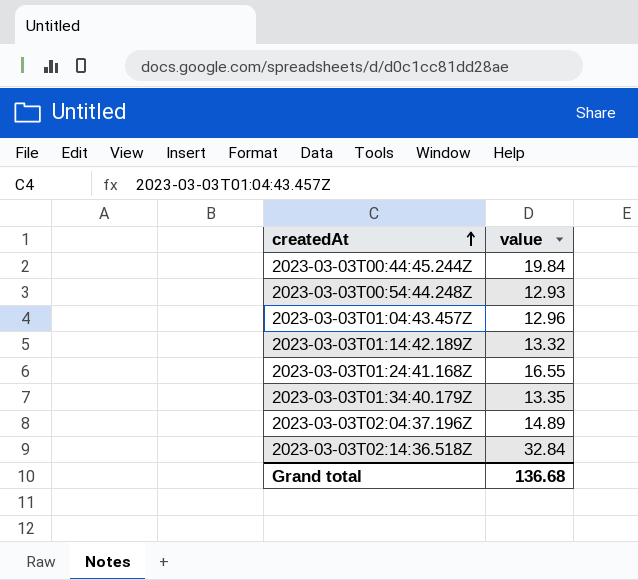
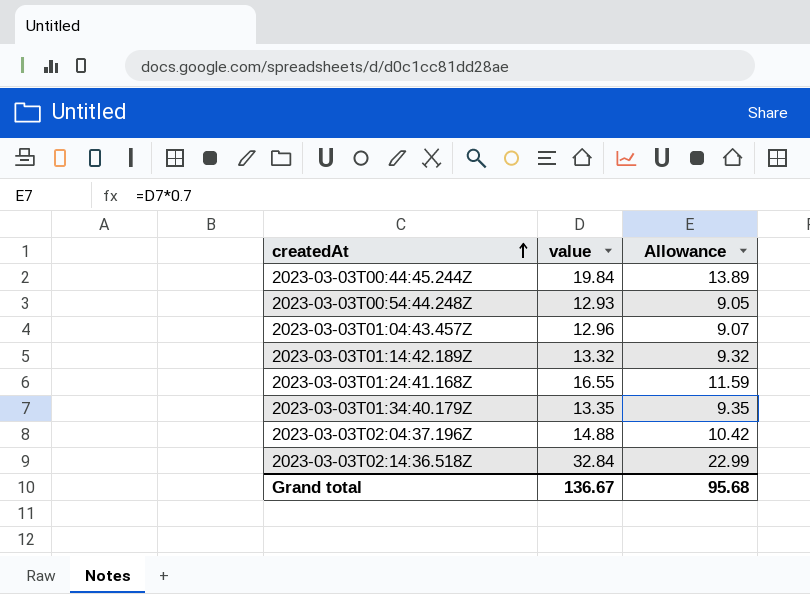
column Allowance | formula: none -> [value] * 0.7
2023-03-03T02:04:37.196Z | value: 14.89 -> 14.88
Grand total | value: 136.68 -> 136.67

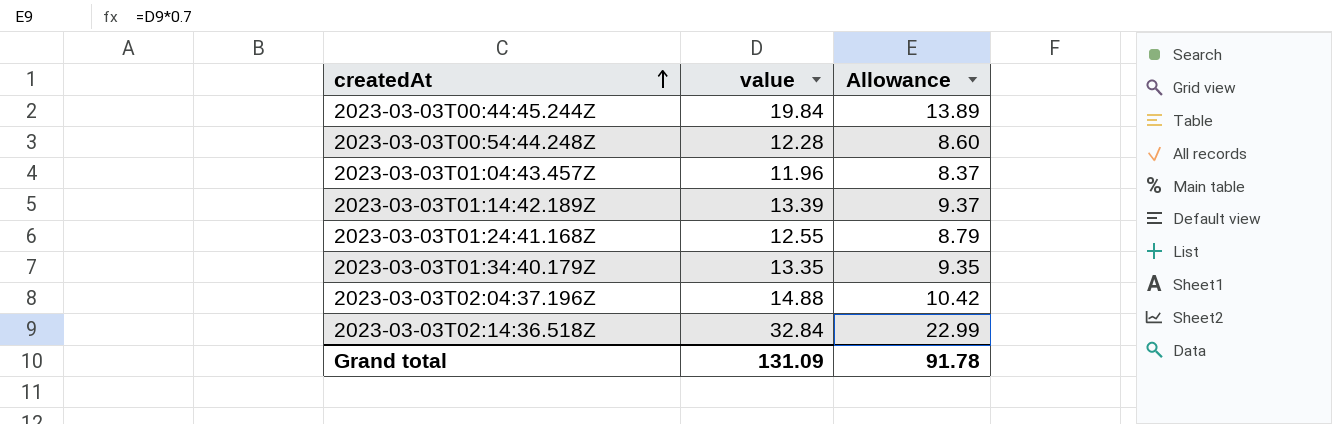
2023-03-03T00:54:44.248Z | value: 12.93 -> 12.28
2023-03-03T00:54:44.248Z | Allowance: 9.05 -> 8.60
2023-03-03T01:04:43.457Z | value: 12.96 -> 11.96
2023-03-03T01:04:43.457Z | Allowance: 9.07 -> 8.37
2023-03-03T01:14:42.189Z | value: 13.32 -> 13.39
2023-03-03T01:14:42.189Z | Allowance: 9.32 -> 9.37
2023-03-03T01:24:41.168Z | value: 16.55 -> 12.55
2023-03-03T01:24:41.168Z | Allowance: 11.59 -> 8.79
Grand total | value: 136.67 -> 131.09
Grand total | Allowance: 95.68 -> 91.78

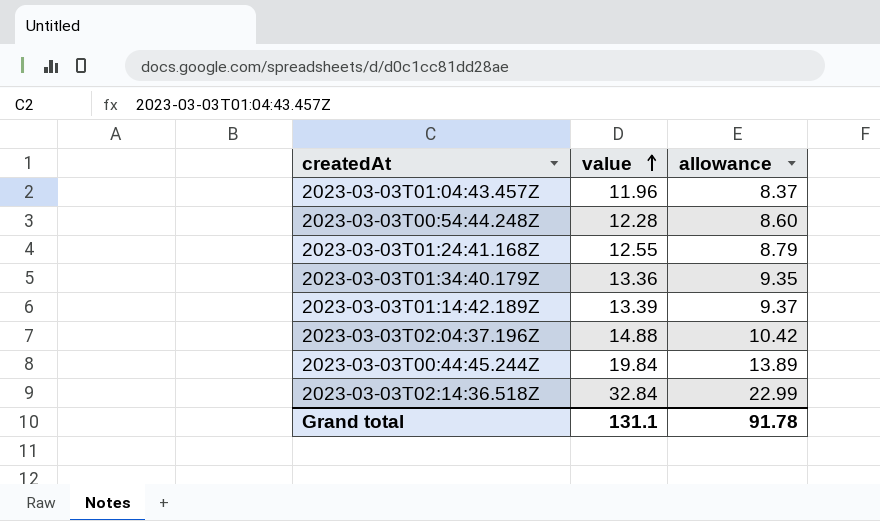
row order: createdAt ascending -> value ascending
column name: Allowance -> allowance
2023-03-03T01:34:40.179Z | value: 13.35 -> 13.36
Grand total | value: 131.09 -> 131.1

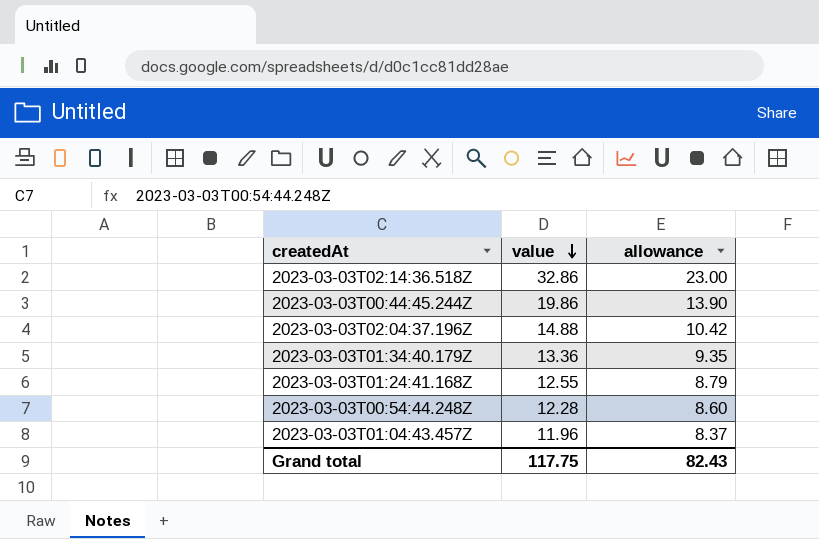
row order: value ascending -> value descending
row 2023-03-03T01:14:42.189Z: 13.39 | 9.37 -> none
2023-03-03T02:14:36.518Z | value: 32.84 -> 32.86
2023-03-03T02:14:36.518Z | allowance: 22.99 -> 23.00
2023-03-03T00:44:45.244Z | value: 19.84 -> 19.86
2023-03-03T00:44:45.244Z | allowance: 13.89 -> 13.90
Grand total | value: 131.1 -> 117.75
Grand total | allowance: 91.78 -> 82.43

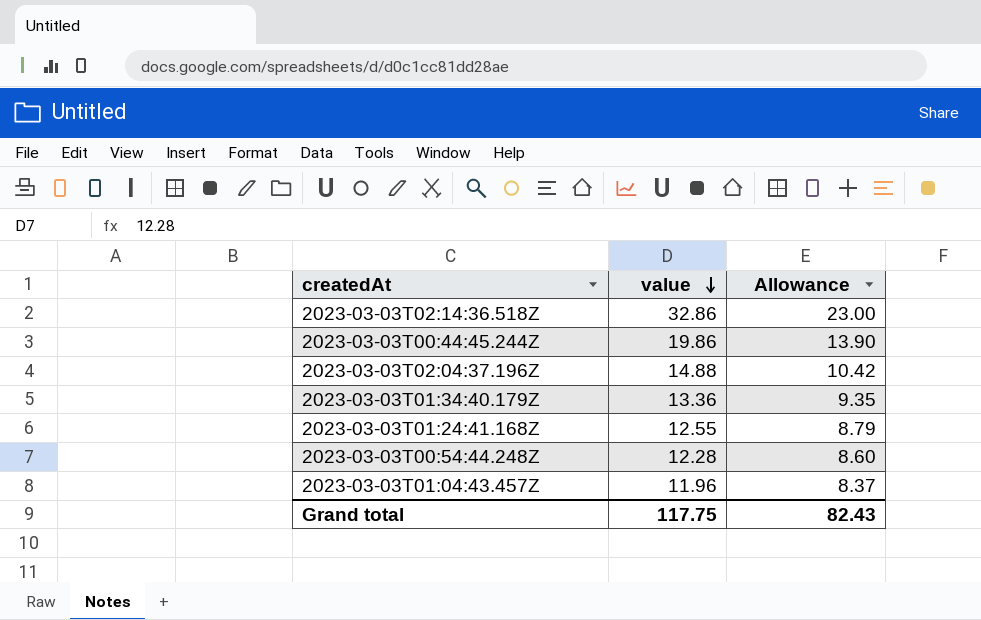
column name: allowance -> Allowance

